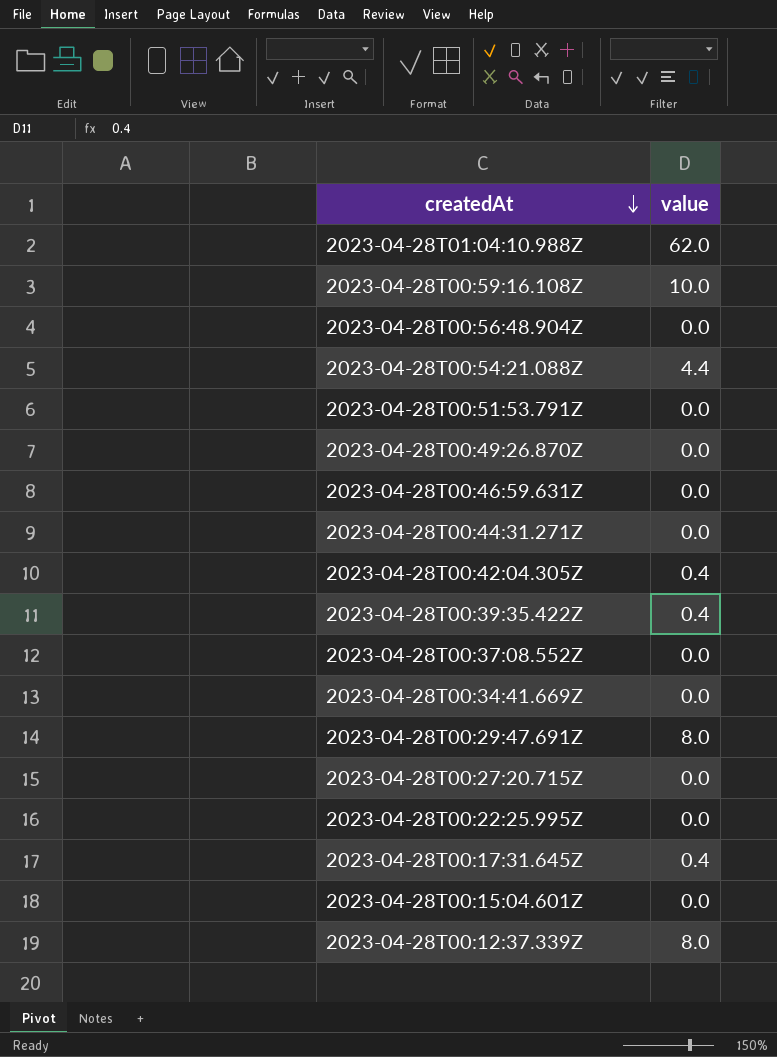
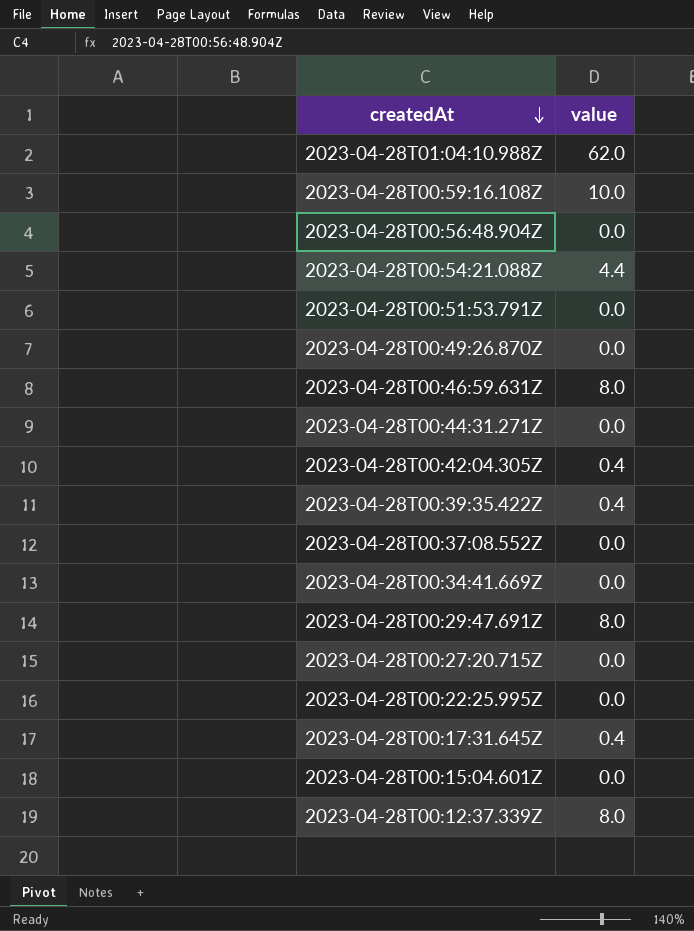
2023-04-28T00:46:59.631Z | value: 0.0 -> 8.0

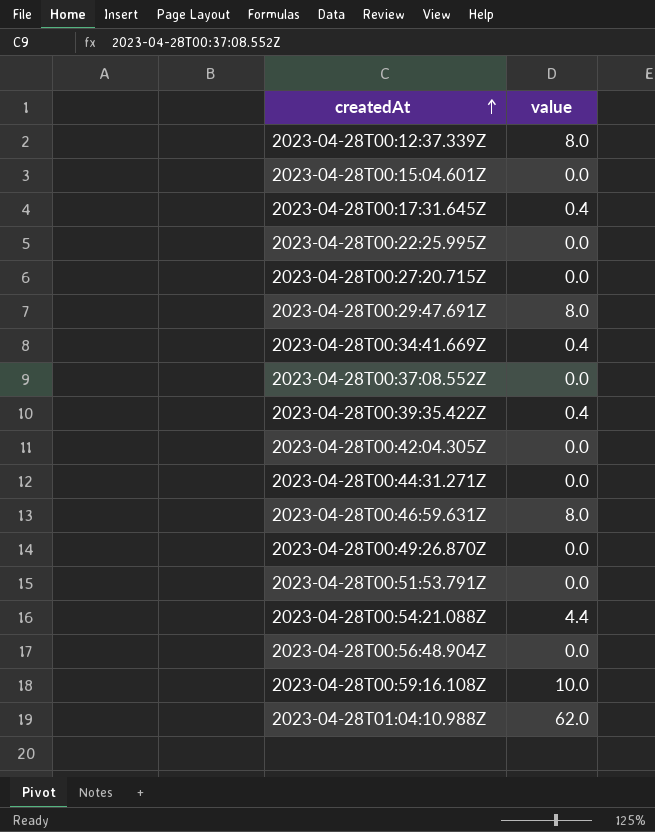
row order: createdAt descending -> createdAt ascending
2023-04-28T00:34:41.669Z | value: 0.0 -> 0.4
2023-04-28T00:42:04.305Z | value: 0.4 -> 0.0

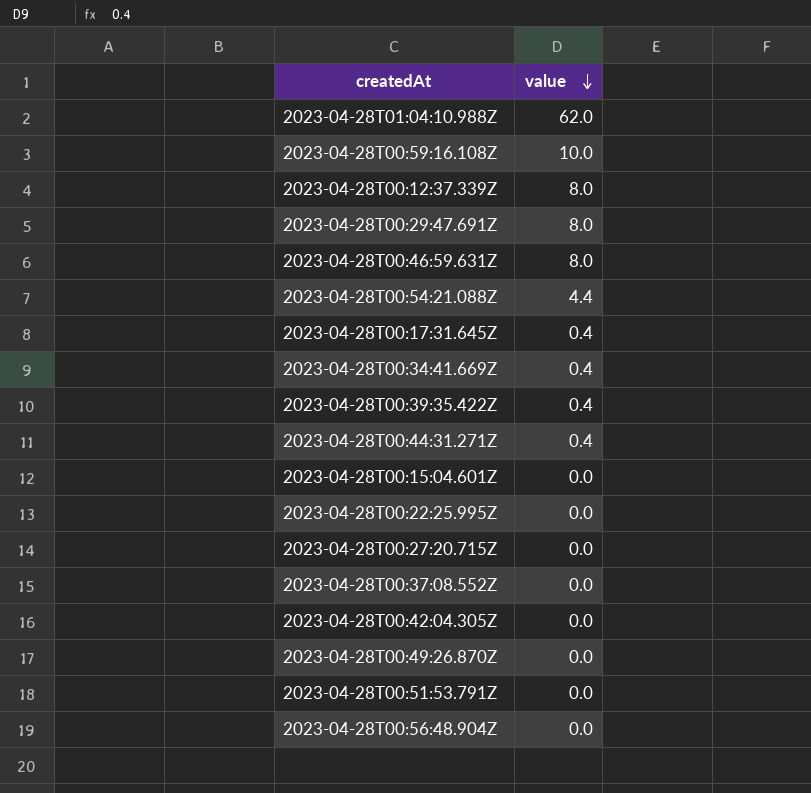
row order: createdAt ascending -> value descending
2023-04-28T00:44:31.271Z | value: 0.0 -> 0.4

